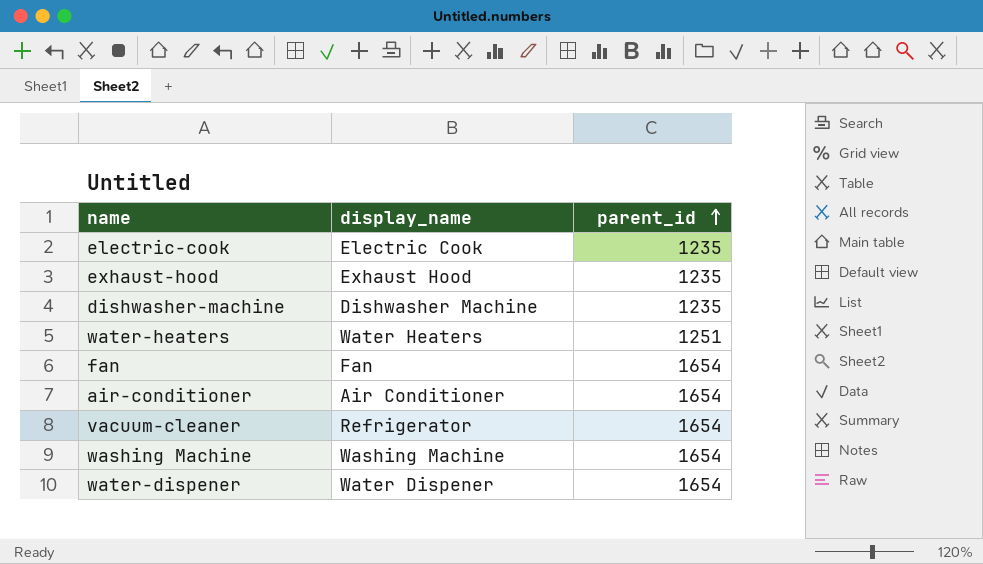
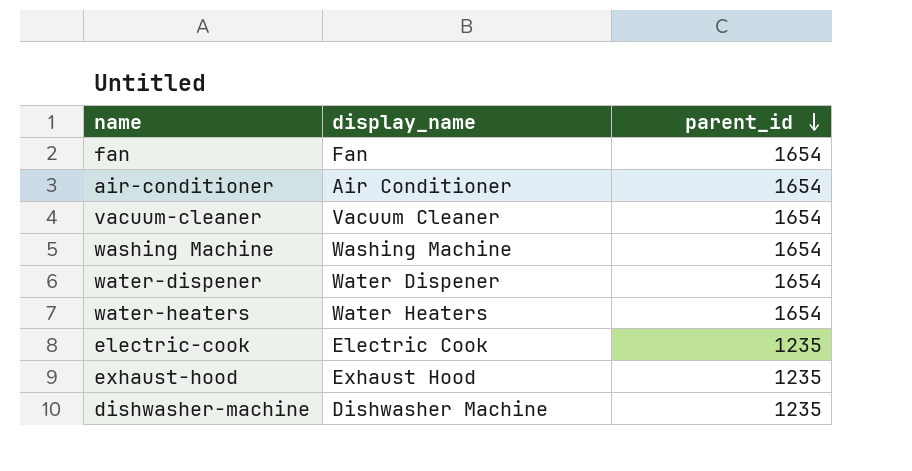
row order: parent_id ascending -> parent_id descending
vacuum-cleaner | display_name: Refrigerator -> Vacuum Cleaner
water-heaters | parent_id: 1251 -> 1654

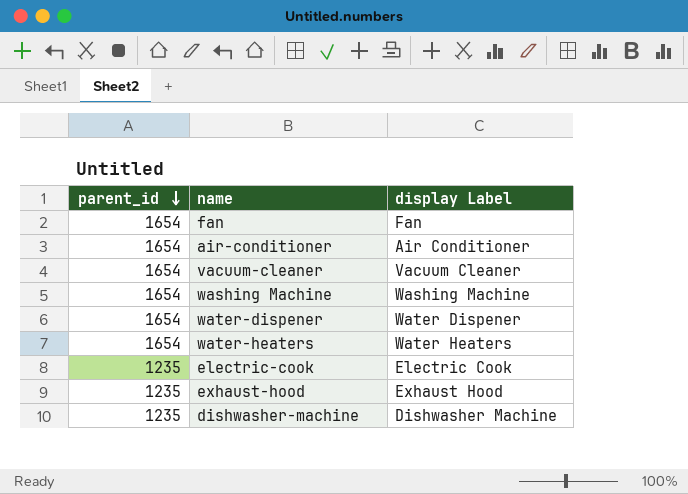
column parent_id | position: 3 -> 1
column name: display_name -> display Label

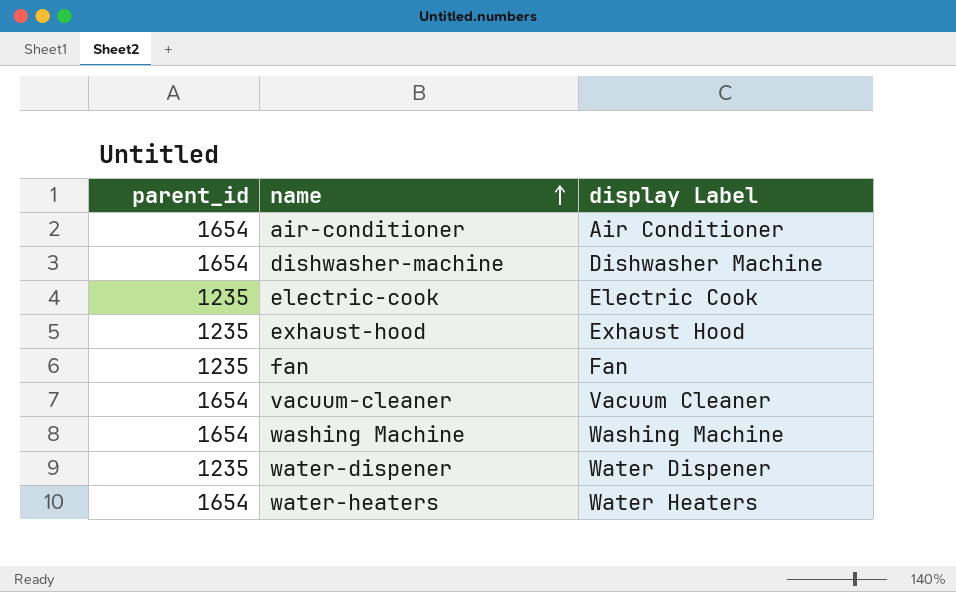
row order: parent_id descending -> name ascending
dishwasher-machine | parent_id: 1235 -> 1654
fan | parent_id: 1654 -> 1235
water-dispener | parent_id: 1654 -> 1235

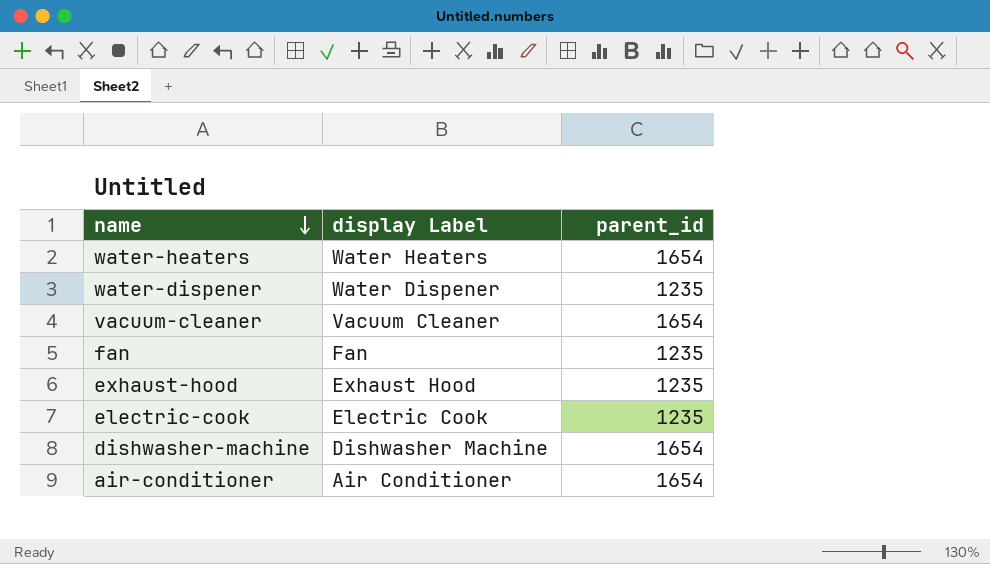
row order: name ascending -> name descending
column parent_id | position: 1 -> 3
row washing Machine: 1654 | Washing Machine -> none

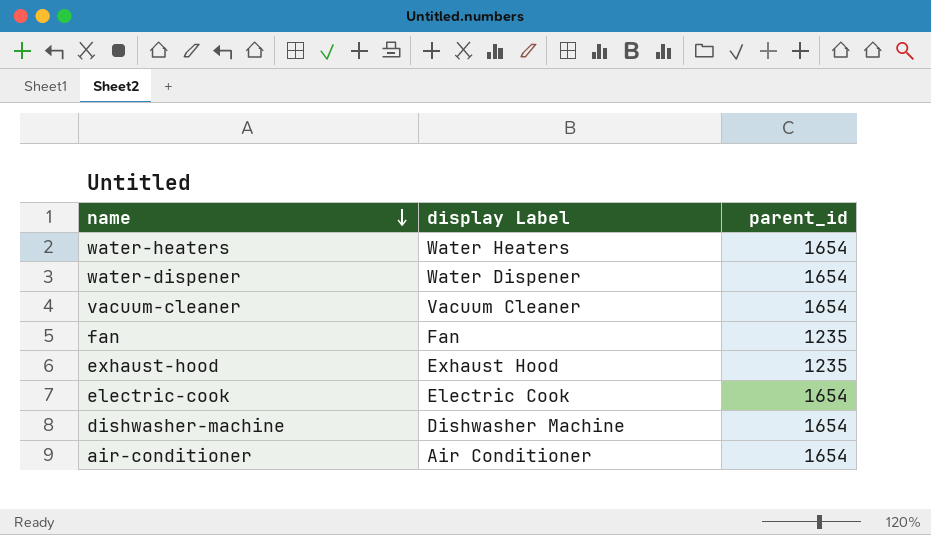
water-dispener | parent_id: 1235 -> 1654
electric-cook | parent_id: 1235 -> 1654

